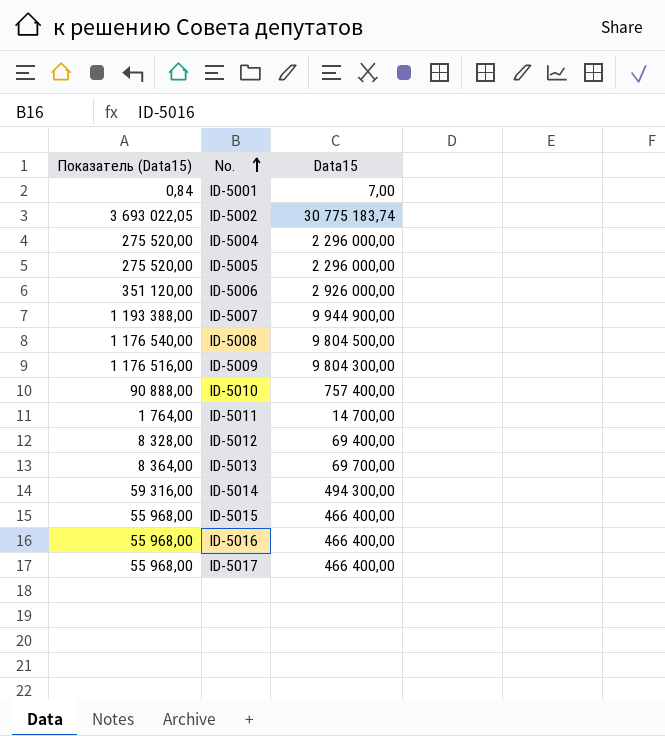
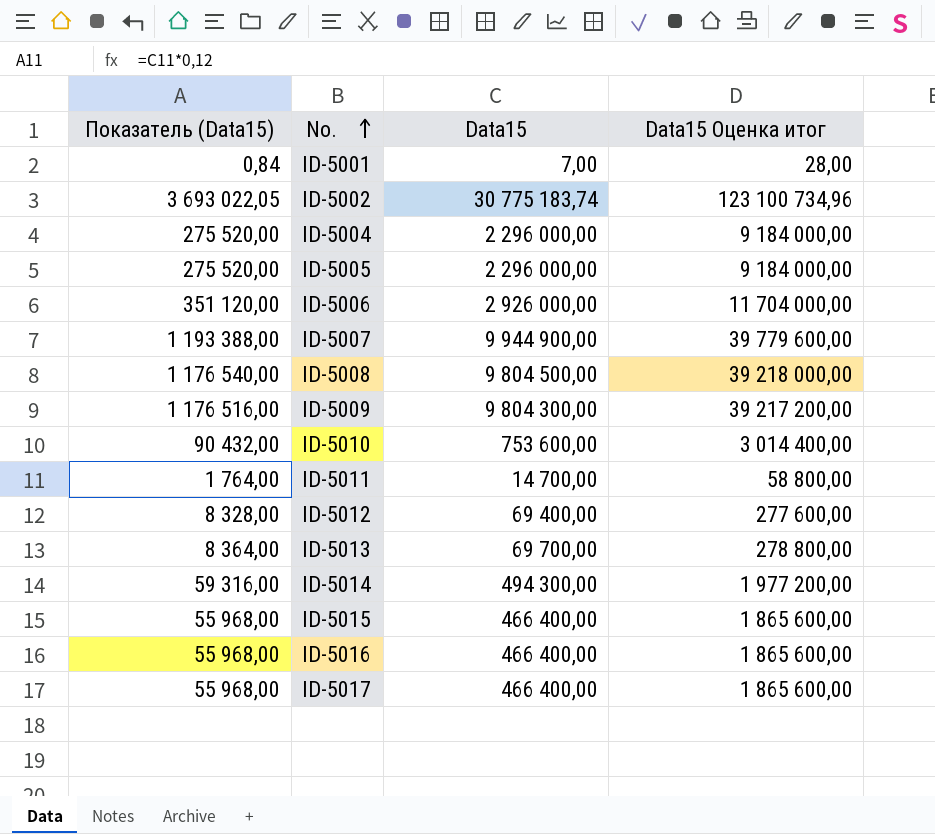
column Data15 Оценка итог | formula: none -> [Data15] * 4
ID-5010 | Показатель (Data15): 90 888,00 -> 90 432,00
ID-5010 | Data15: 757 400,00 -> 753 600,00

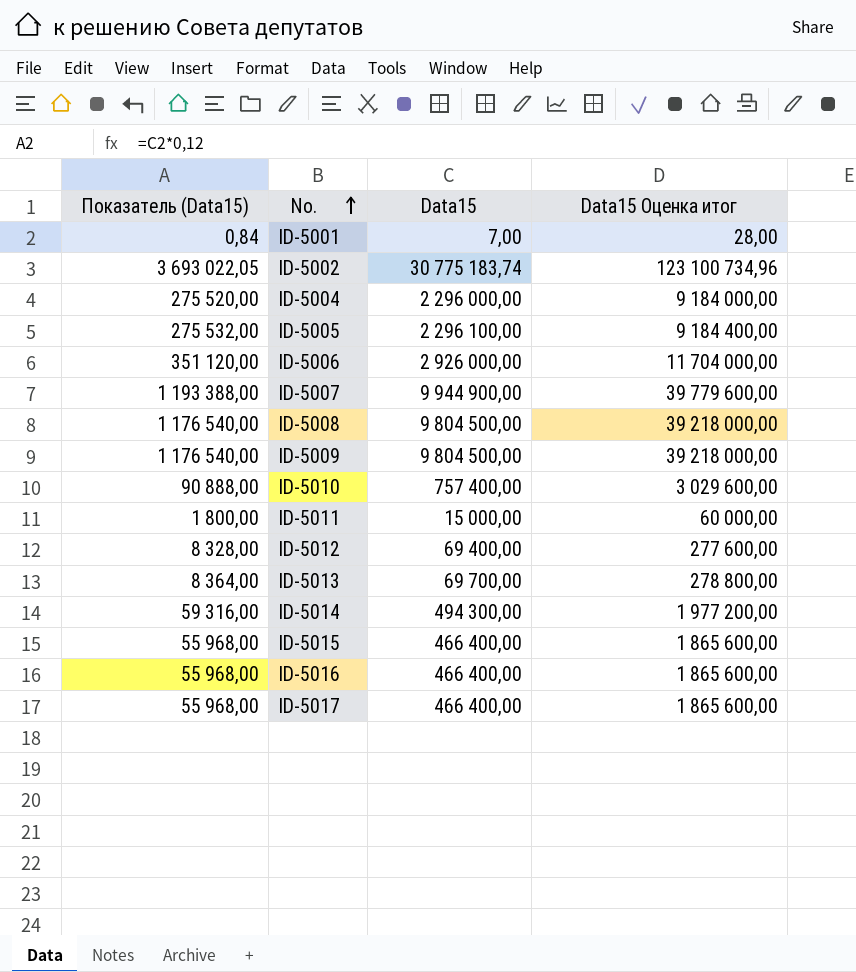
ID-5005 | Показатель (Data15): 275 520,00 -> 275 532,00
ID-5005 | Data15: 2 296 000,00 -> 2 296 100,00
ID-5005 | Data15 Оценка итог: 9 184 000,00 -> 9 184 400,00
ID-5009 | Показатель (Data15): 1 176 516,00 -> 1 176 540,00
ID-5009 | Data15: 9 804 300,00 -> 9 804 500,00
ID-5009 | Data15 Оценка итог: 39 217 200,00 -> 39 218 000,00
ID-5010 | Показатель (Data15): 90 432,00 -> 90 888,00
ID-5010 | Data15: 753 600,00 -> 757 400,00
ID-5010 | Data15 Оценка итог: 3 014 400,00 -> 3 029 600,00
ID-5011 | Показатель (Data15): 1 764,00 -> 1 800,00
ID-5011 | Data15: 14 700,00 -> 15 000,00
ID-5011 | Data15 Оценка итог: 58 800,00 -> 60 000,00

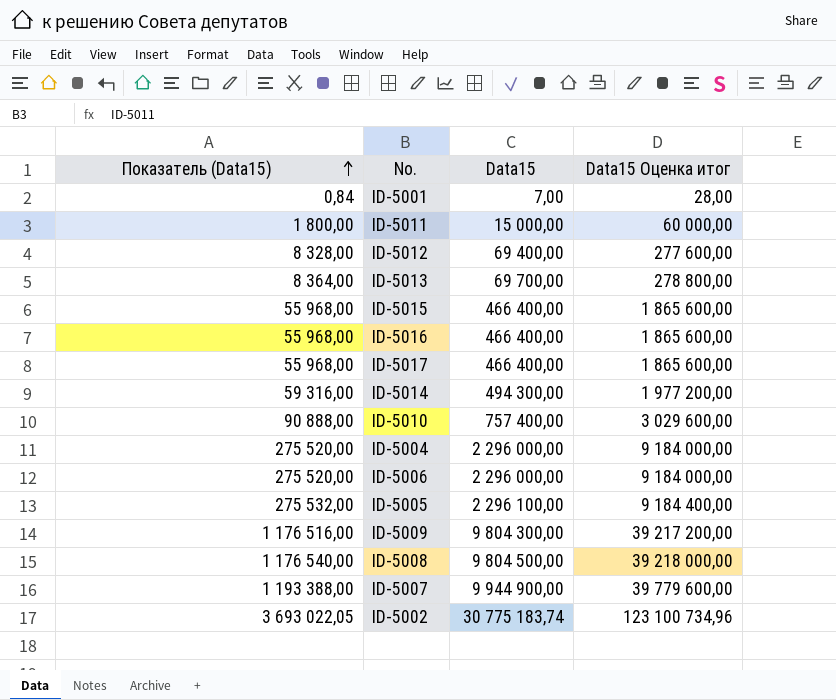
row order: No. ascending -> Показатель (Data15) ascending
ID-5006 | Показатель (Data15): 351 120,00 -> 275 520,00
ID-5006 | Data15: 2 926 000,00 -> 2 296 000,00
ID-5006 | Data15 Оценка итог: 11 704 000,00 -> 9 184 000,00
ID-5009 | Показатель (Data15): 1 176 540,00 -> 1 176 516,00
ID-5009 | Data15: 9 804 500,00 -> 9 804 300,00
ID-5009 | Data15 Оценка итог: 39 218 000,00 -> 39 217 200,00

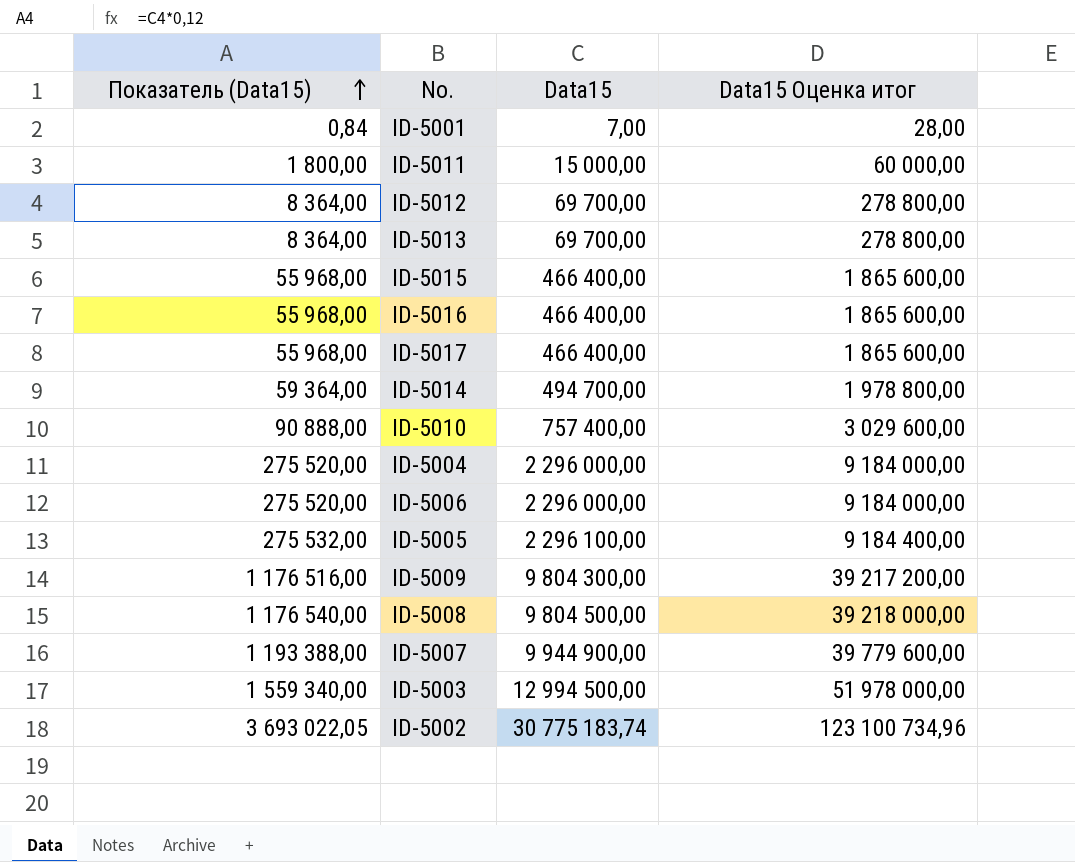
ID-5012 | Показатель (Data15): 8 328,00 -> 8 364,00
ID-5012 | Data15: 69 400,00 -> 69 700,00
ID-5012 | Data15 Оценка итог: 277 600,00 -> 278 800,00
ID-5014 | Показатель (Data15): 59 316,00 -> 59 364,00
ID-5014 | Data15: 494 300,00 -> 494 700,00
ID-5014 | Data15 Оценка итог: 1 977 200,00 -> 1 978 800,00
row ID-5003: none -> 1 559 340,00 | 12 994 500,00 | 51 978 000,00

